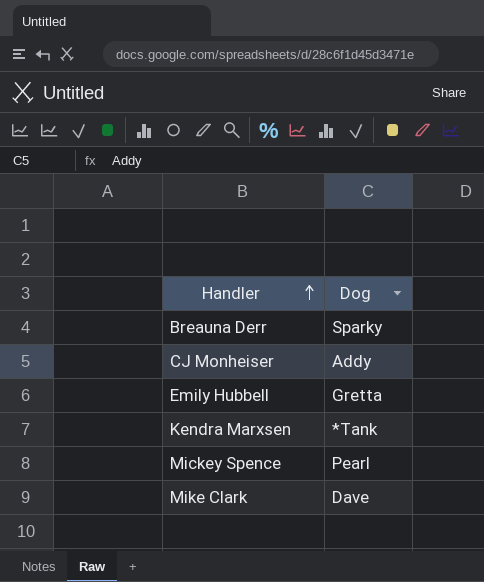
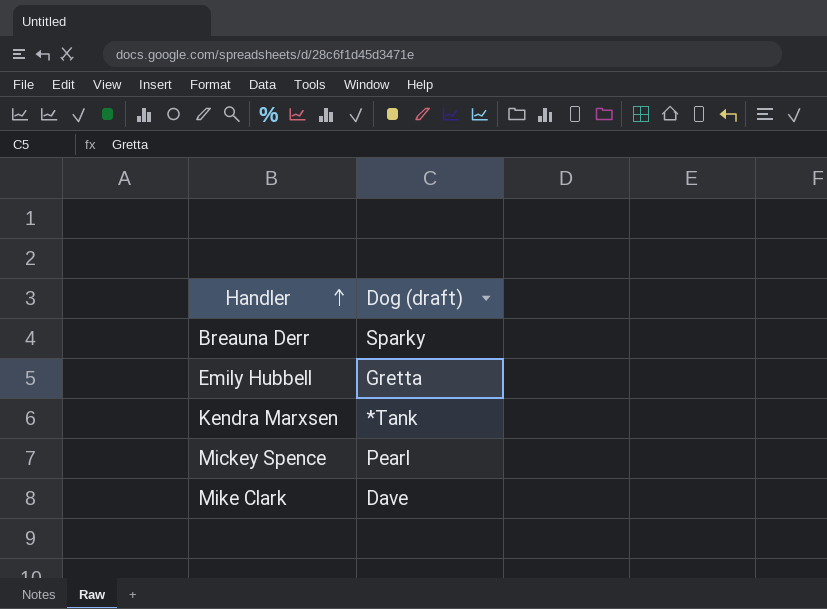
column name: Dog -> Dog (draft)
row CJ Monheiser: Addy -> none

